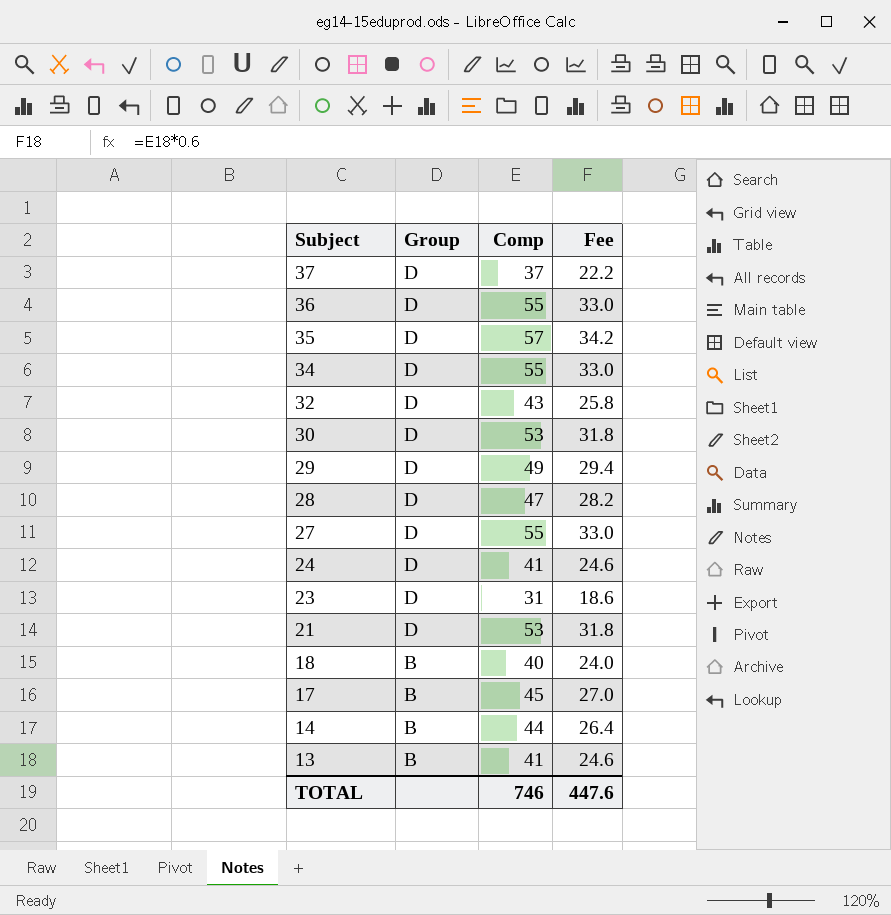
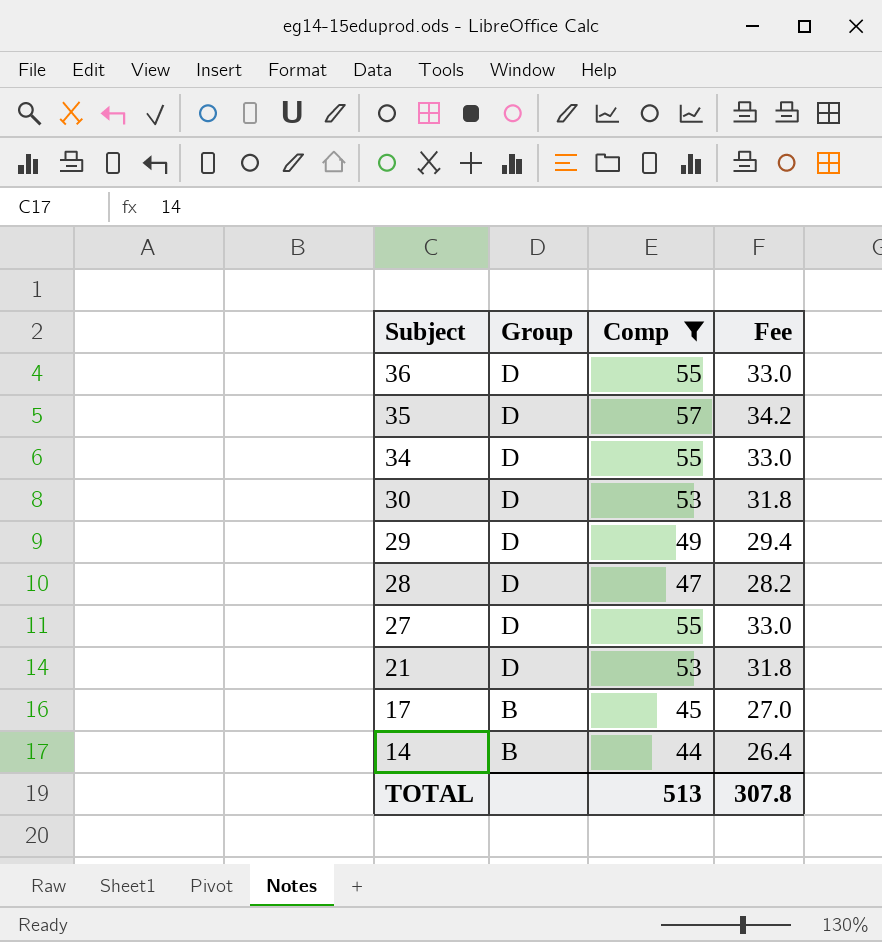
filter: none -> Comp >= 44
TOTAL | Comp: 746 -> 513
TOTAL | Fee: 447.6 -> 307.8

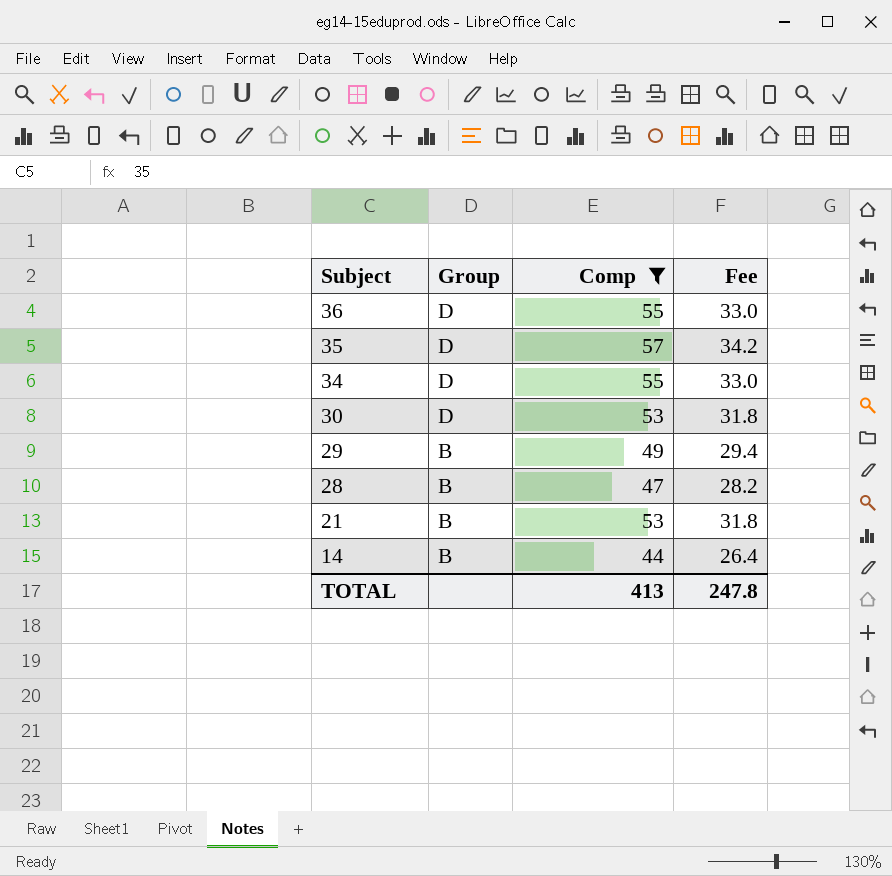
row 27: D | 55 | 33.0 -> none
row 17: B | 45 | 27.0 -> none
29 | Group: D -> B
28 | Group: D -> B
21 | Group: D -> B
TOTAL | Comp: 513 -> 413
TOTAL | Fee: 307.8 -> 247.8

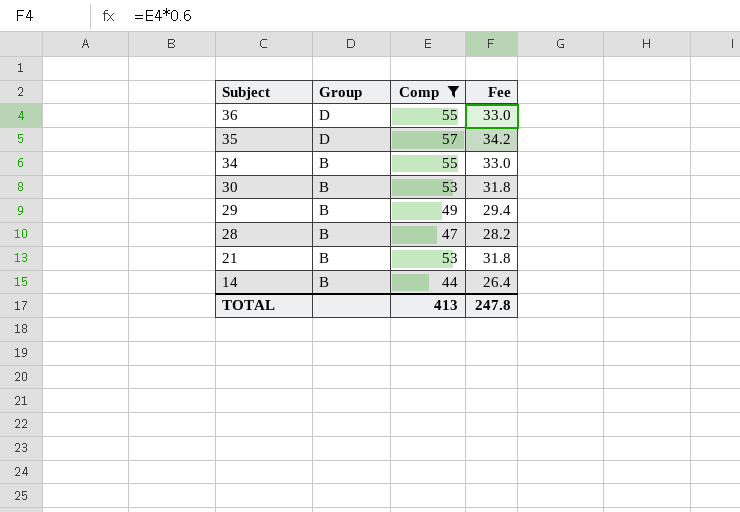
34 | Group: D -> B
30 | Group: D -> B

